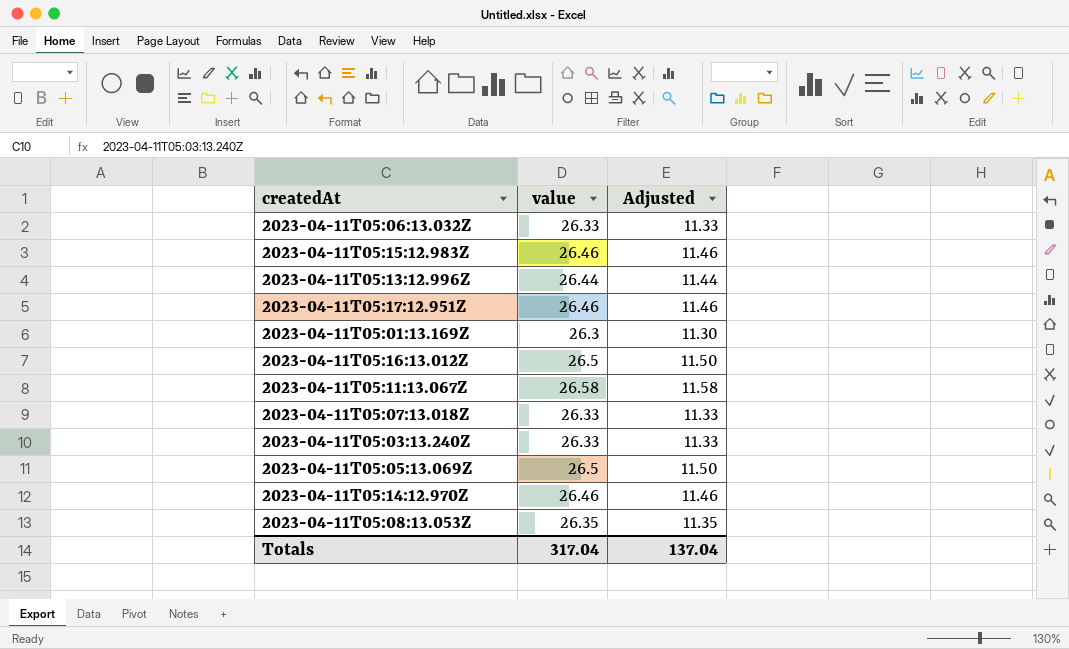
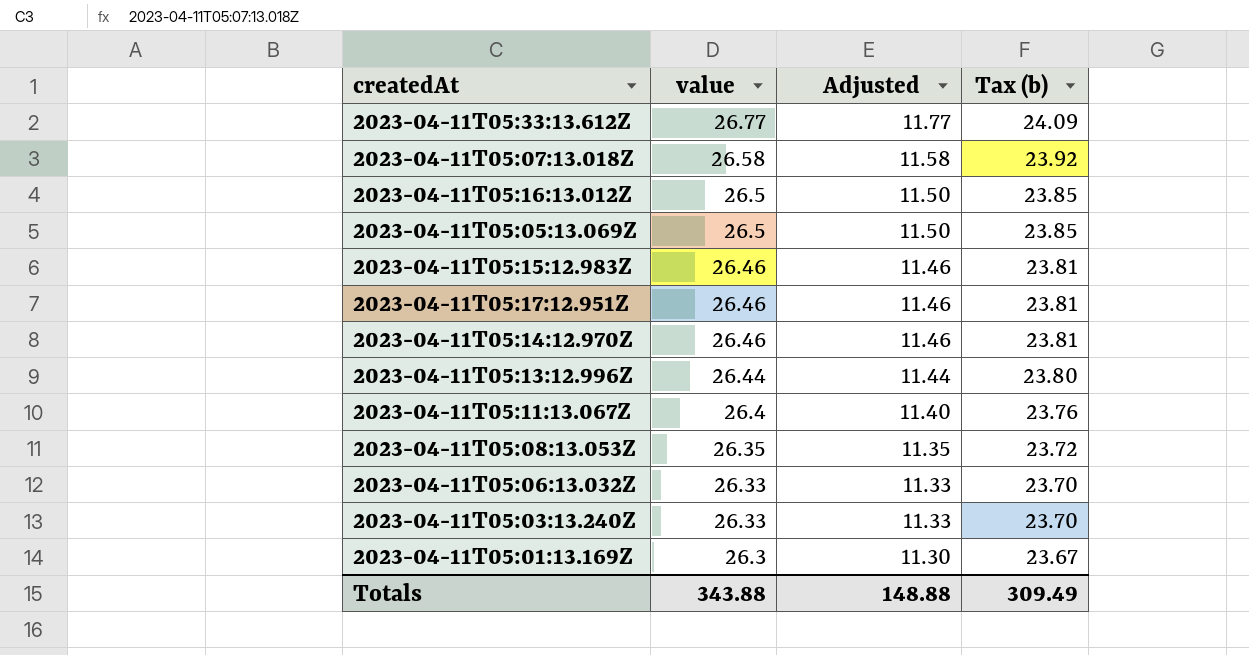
row order: none -> value descending
column Tax (b) | formula: none -> [value] * 0.9
row 2023-04-11T05:33:13.612Z: none -> 26.77 | 11.77 | 24.09
2023-04-11T05:07:13.018Z | value: 26.33 -> 26.58
2023-04-11T05:07:13.018Z | Adjusted: 11.33 -> 11.58
2023-04-11T05:11:13.067Z | value: 26.58 -> 26.4
2023-04-11T05:11:13.067Z | Adjusted: 11.58 -> 11.40
Totals | value: 317.04 -> 343.88
Totals | Adjusted: 137.04 -> 148.88

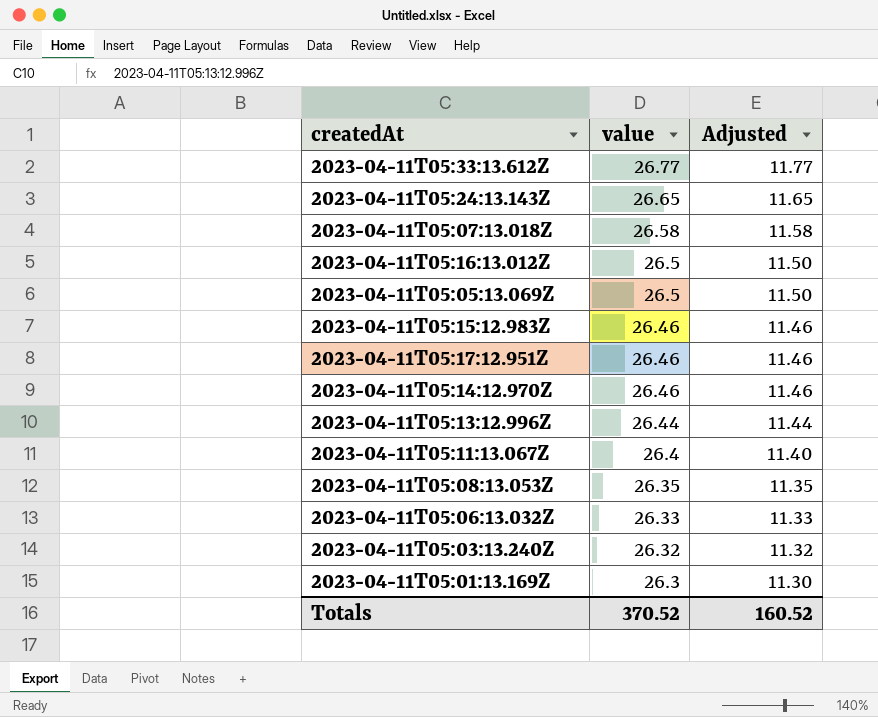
column Tax (b) | formula: [value] * 0.9 -> none
row 2023-04-11T05:24:13.143Z: none -> 26.65 | 11.65
2023-04-11T05:03:13.240Z | value: 26.33 -> 26.32
2023-04-11T05:03:13.240Z | Adjusted: 11.33 -> 11.32
Totals | value: 343.88 -> 370.52
Totals | Adjusted: 148.88 -> 160.52

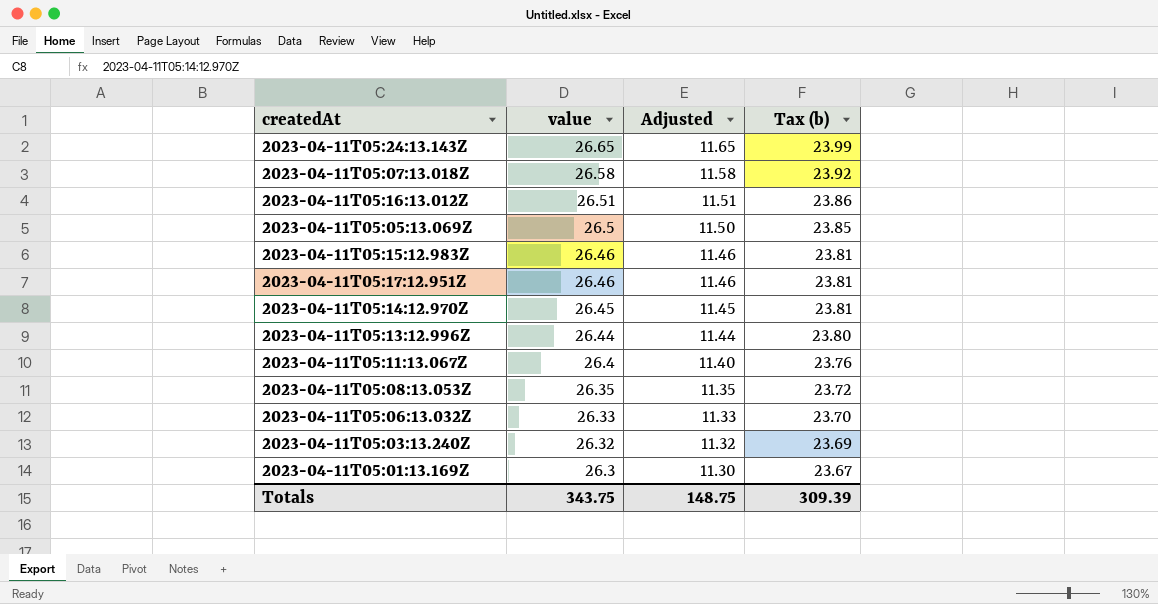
column Tax (b) | formula: none -> [value] * 0.9
row 2023-04-11T05:33:13.612Z: 26.77 | 11.77 -> none
2023-04-11T05:16:13.012Z | value: 26.5 -> 26.51
2023-04-11T05:16:13.012Z | Adjusted: 11.50 -> 11.51
2023-04-11T05:14:12.970Z | value: 26.46 -> 26.45
2023-04-11T05:14:12.970Z | Adjusted: 11.46 -> 11.45
Totals | value: 370.52 -> 343.75
Totals | Adjusted: 160.52 -> 148.75

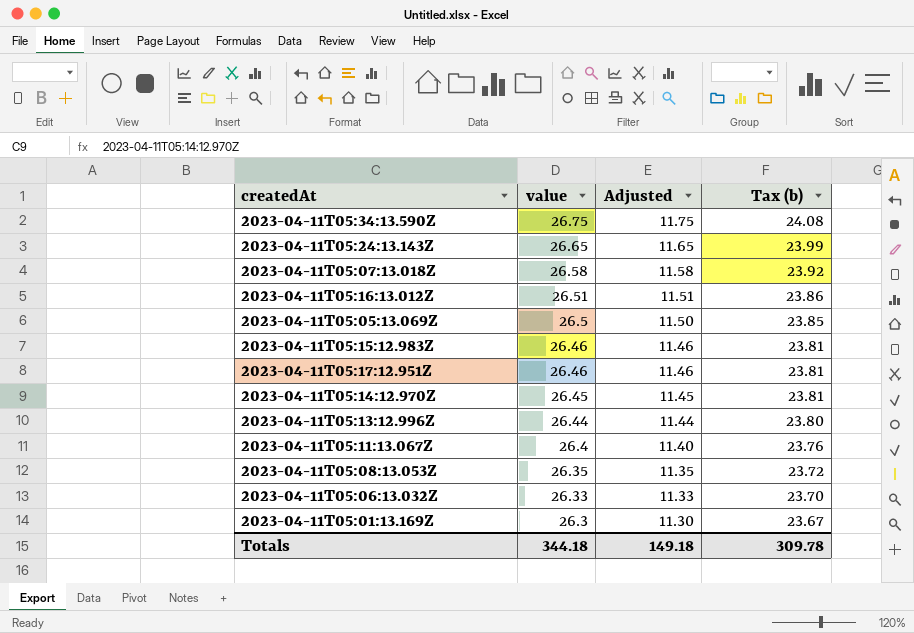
row 2023-04-11T05:03:13.240Z: 26.32 | 11.32 | 23.69 -> none
row 2023-04-11T05:34:13.590Z: none -> 26.75 | 11.75 | 24.08
Totals | value: 343.75 -> 344.18
Totals | Adjusted: 148.75 -> 149.18
Totals | Tax (b): 309.39 -> 309.78

